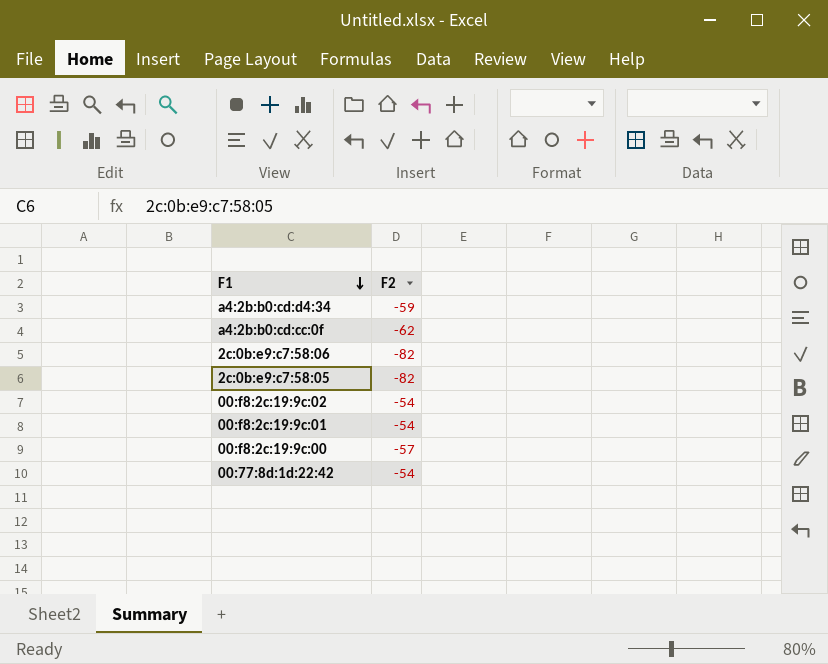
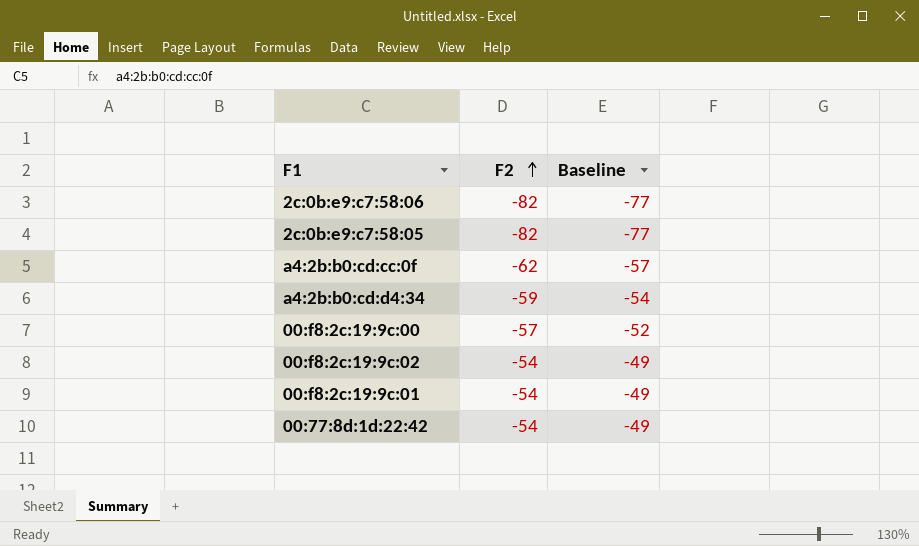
row order: F1 descending -> F2 ascending
column Baseline | formula: none -> [F2] + 5

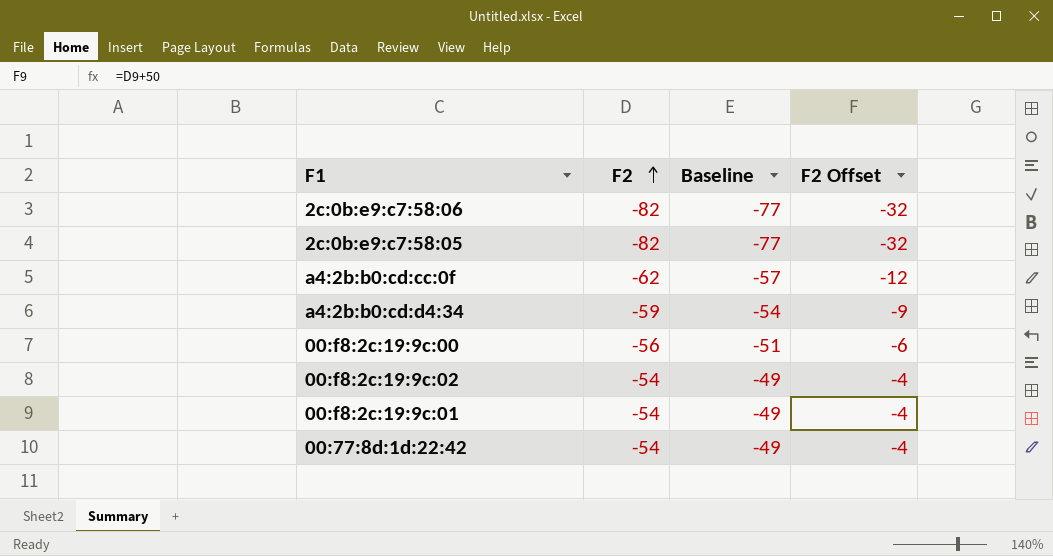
column F2 Offset | formula: none -> [F2] + 50
00:f8:2c:19:9c:00 | F2: -57 -> -56
00:f8:2c:19:9c:00 | Baseline: -52 -> -51

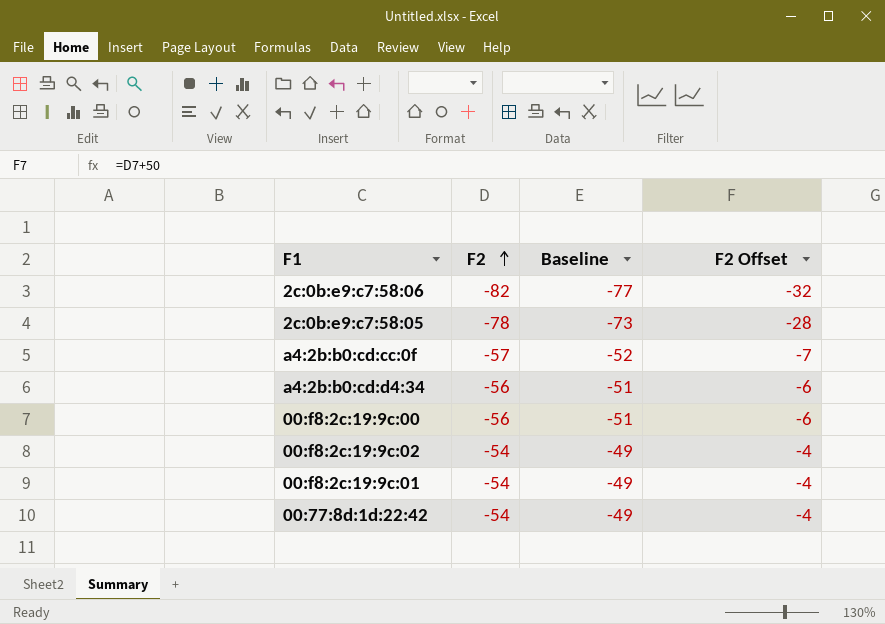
2c:0b:e9:c7:58:05 | F2: -82 -> -78
2c:0b:e9:c7:58:05 | Baseline: -77 -> -73
2c:0b:e9:c7:58:05 | F2 Offset: -32 -> -28
a4:2b:b0:cd:cc:0f | F2: -62 -> -57
a4:2b:b0:cd:cc:0f | Baseline: -57 -> -52
a4:2b:b0:cd:cc:0f | F2 Offset: -12 -> -7
a4:2b:b0:cd:d4:34 | F2: -59 -> -56
a4:2b:b0:cd:d4:34 | Baseline: -54 -> -51
a4:2b:b0:cd:d4:34 | F2 Offset: -9 -> -6

